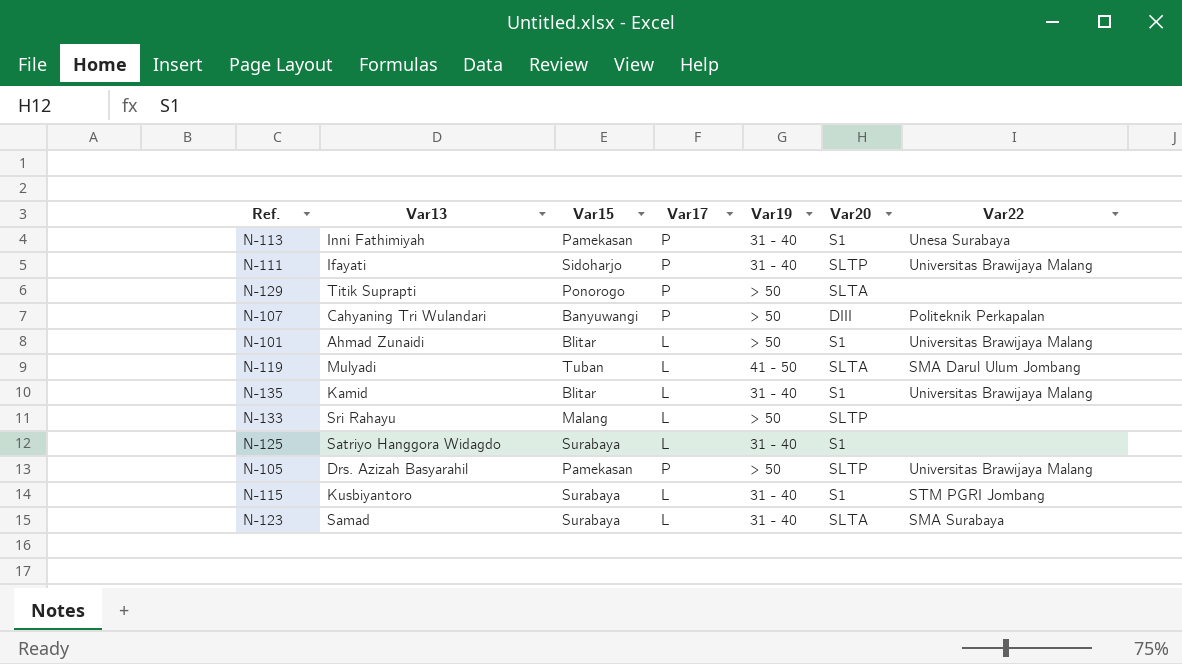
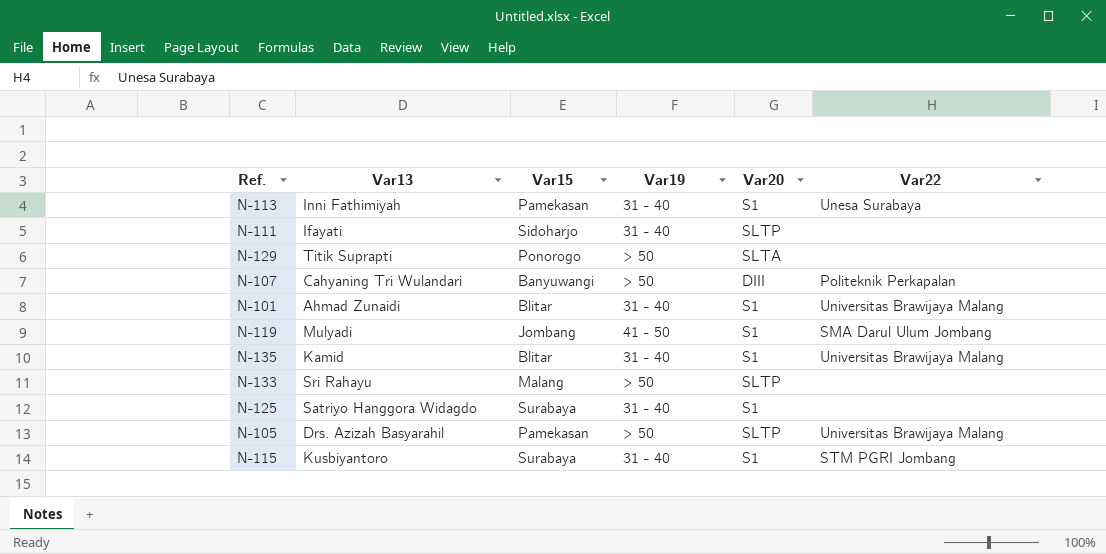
column Var17 | position: 4 -> none
row N-123: Samad | Surabaya | L | 31 - 40 | SLTA | SMA Surabaya -> none
N-111 | Var22: Universitas Brawijaya Malang -> none
N-101 | Var19: > 50 -> 31 - 40
N-119 | Var15: Tuban -> Jombang
N-119 | Var20: SLTA -> S1

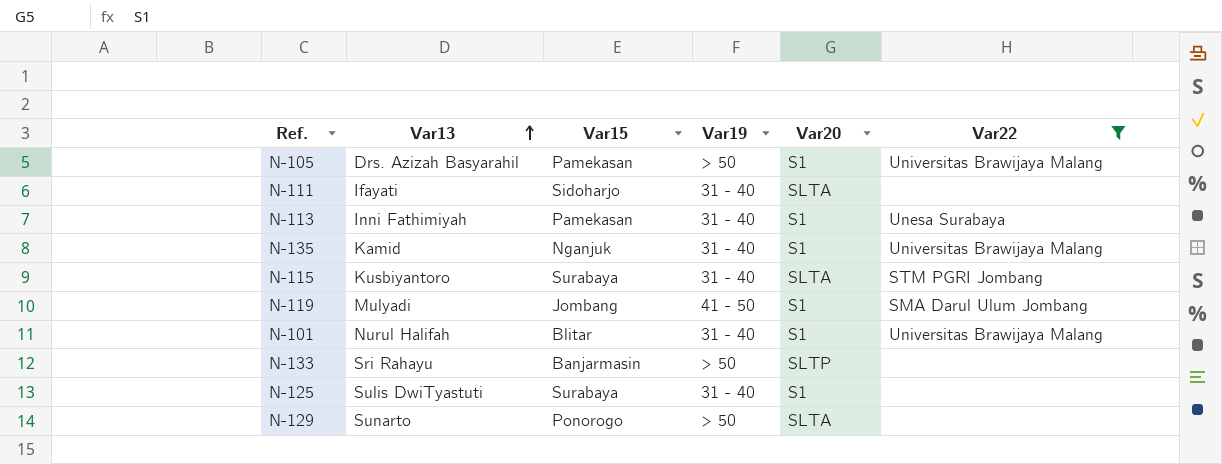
filter: none -> Var22 != Politeknik Perkapalan
row order: none -> Var13 ascending
N-105 | Var20: SLTP -> S1
N-111 | Var20: SLTP -> SLTA
N-135 | Var15: Blitar -> Nganjuk
N-115 | Var20: S1 -> SLTA
N-101 | Var13: Ahmad Zunaidi -> Nurul Halifah
N-133 | Var15: Malang -> Banjarmasin
N-125 | Var13: Satriyo Hanggora Widagdo -> Sulis DwiTyastuti
N-129 | Var13: Titik Suprapti -> Sunarto

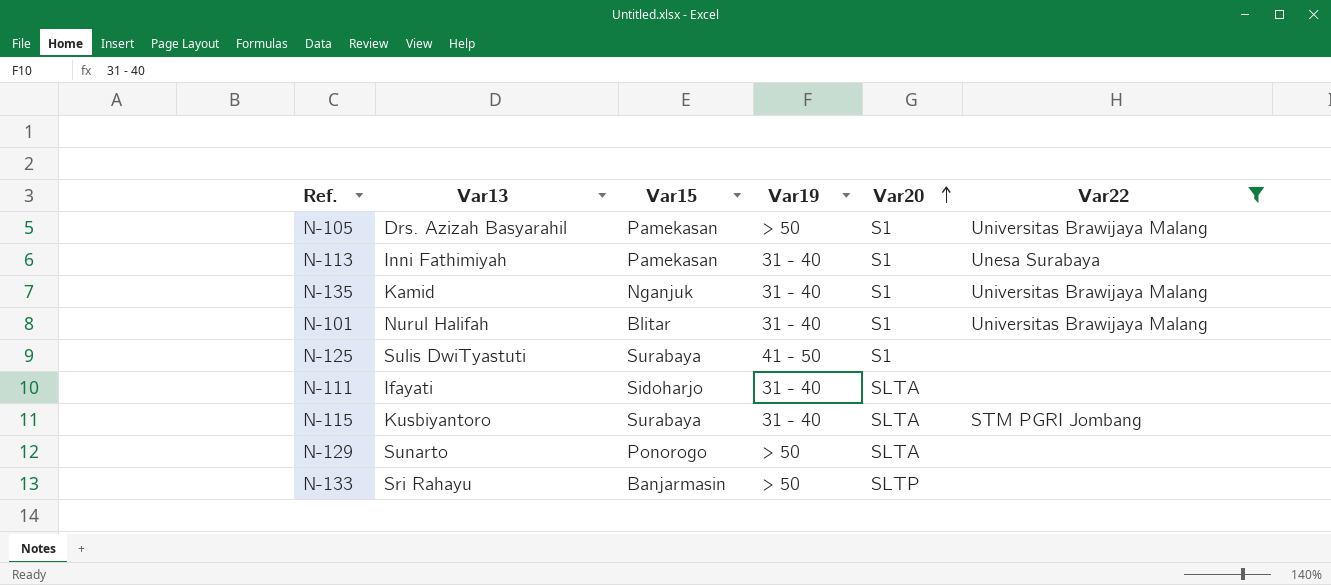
row order: Var13 ascending -> Var20 ascending
row N-119: Mulyadi | Jombang | 41 - 50 | S1 | SMA Darul Ulum Jombang -> none
N-125 | Var19: 31 - 40 -> 41 - 50

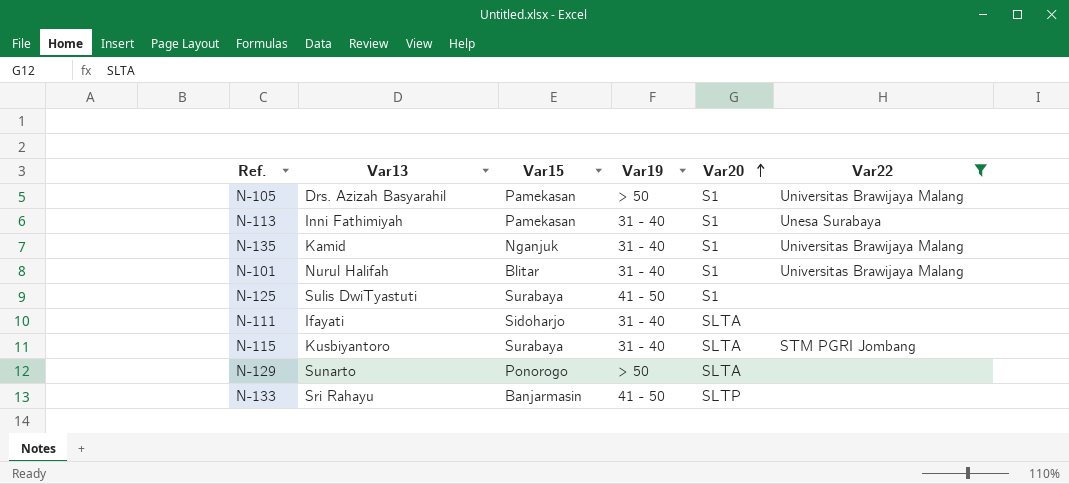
N-133 | Var19: > 50 -> 41 - 50

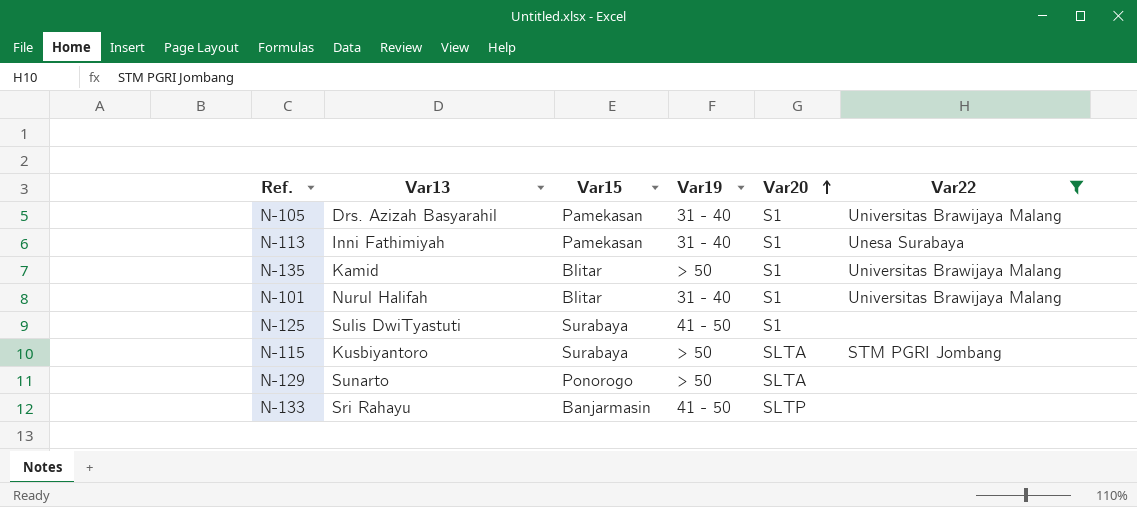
row N-111: Ifayati | Sidoharjo | 31 - 40 | SLTA | none -> none
N-105 | Var19: > 50 -> 31 - 40
N-135 | Var15: Nganjuk -> Blitar
N-135 | Var19: 31 - 40 -> > 50
N-115 | Var19: 31 - 40 -> > 50

